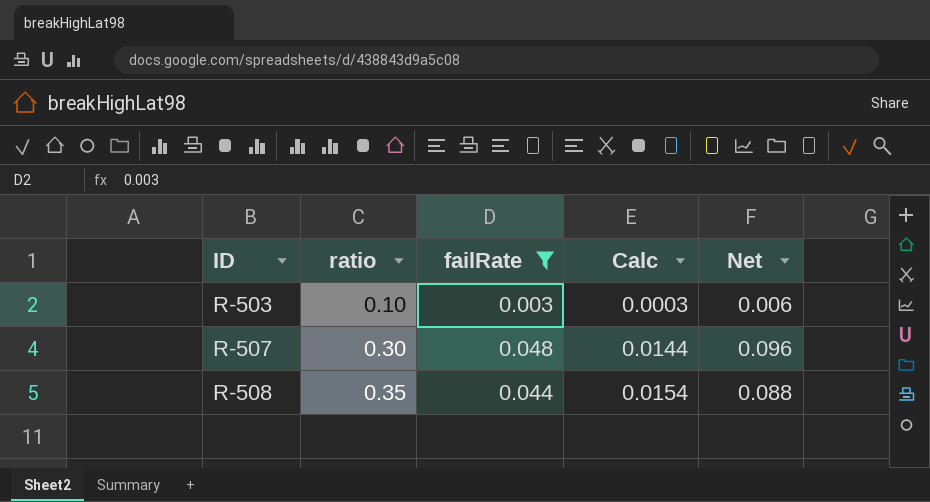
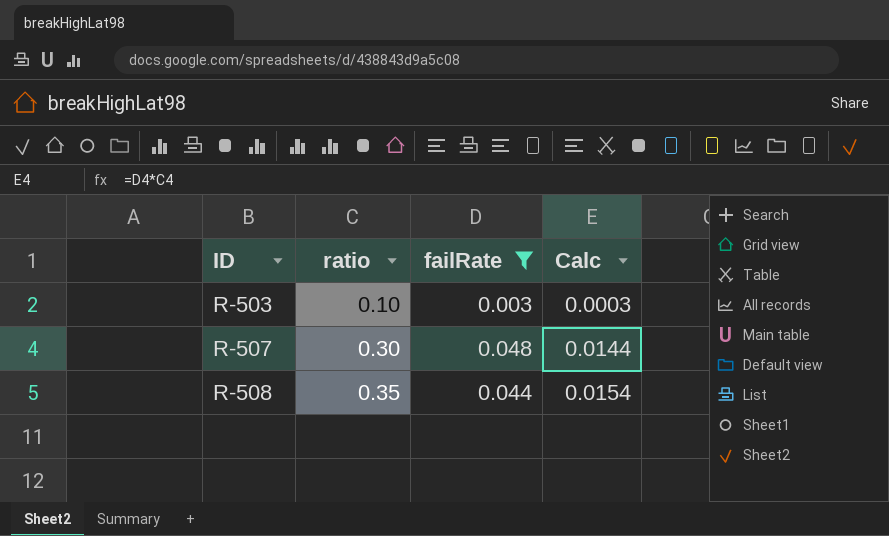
column Net | formula: [failRate] * 2 -> none

